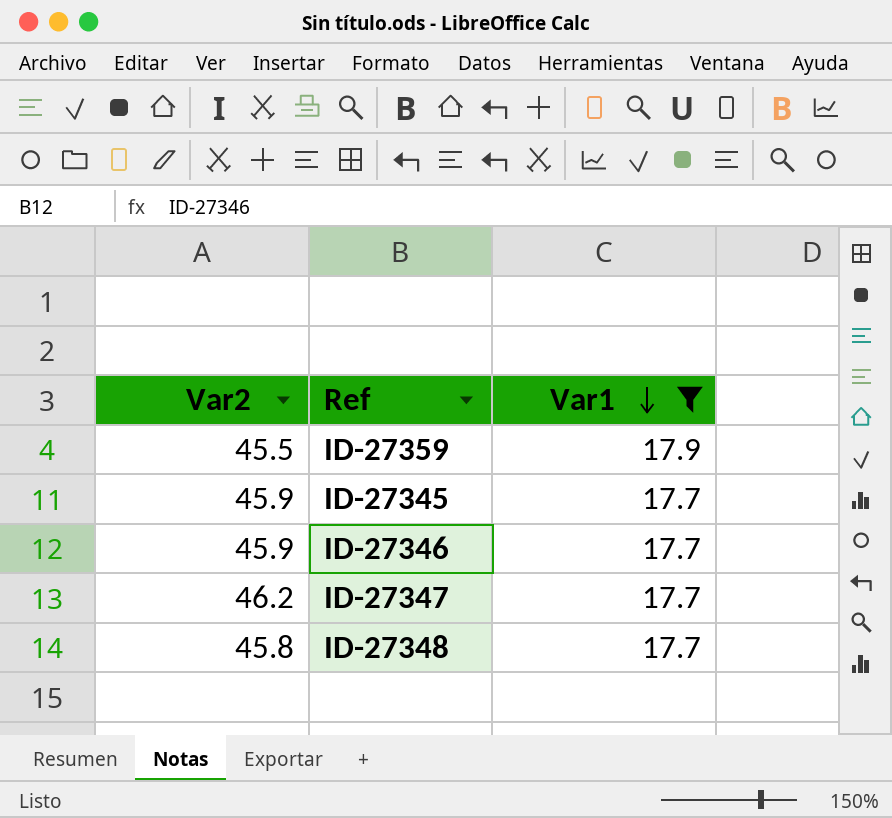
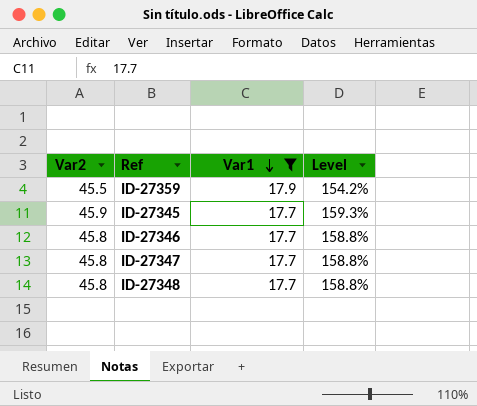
column Level | formula: none -> ([Var2] - [Var1]) / [Var1]
ID-27346 | Var2: 45.9 -> 45.8
ID-27347 | Var2: 46.2 -> 45.8

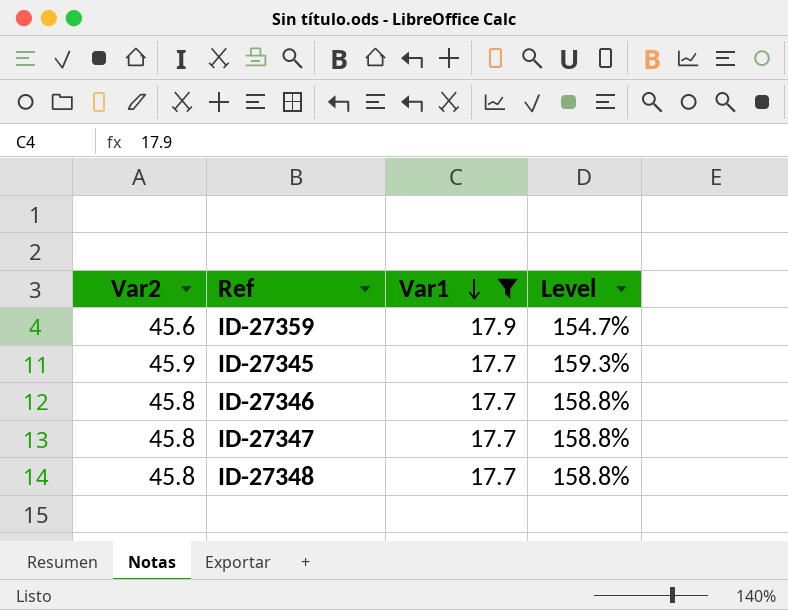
ID-27359 | Var2: 45.5 -> 45.6
ID-27359 | Level: 154.2% -> 154.7%

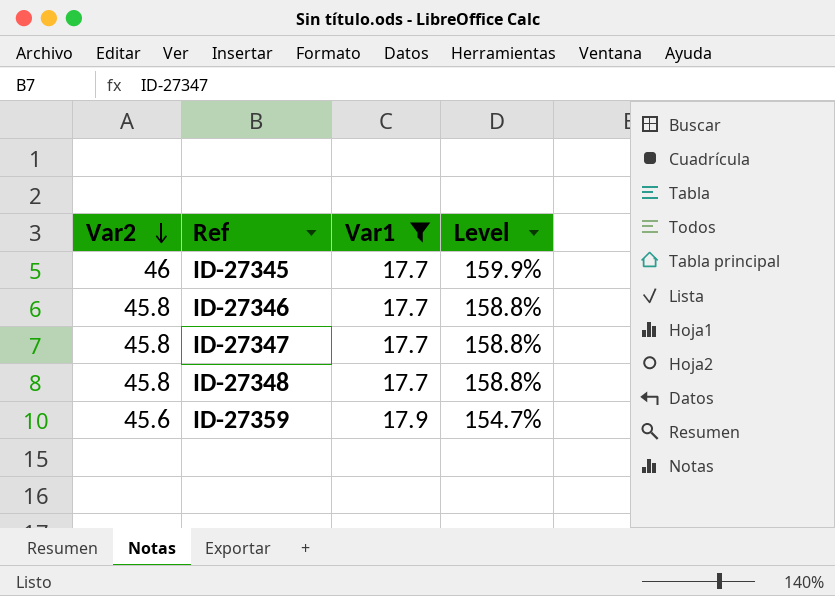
row order: Var1 descending -> Var2 descending
ID-27345 | Var2: 45.9 -> 46
ID-27345 | Level: 159.3% -> 159.9%

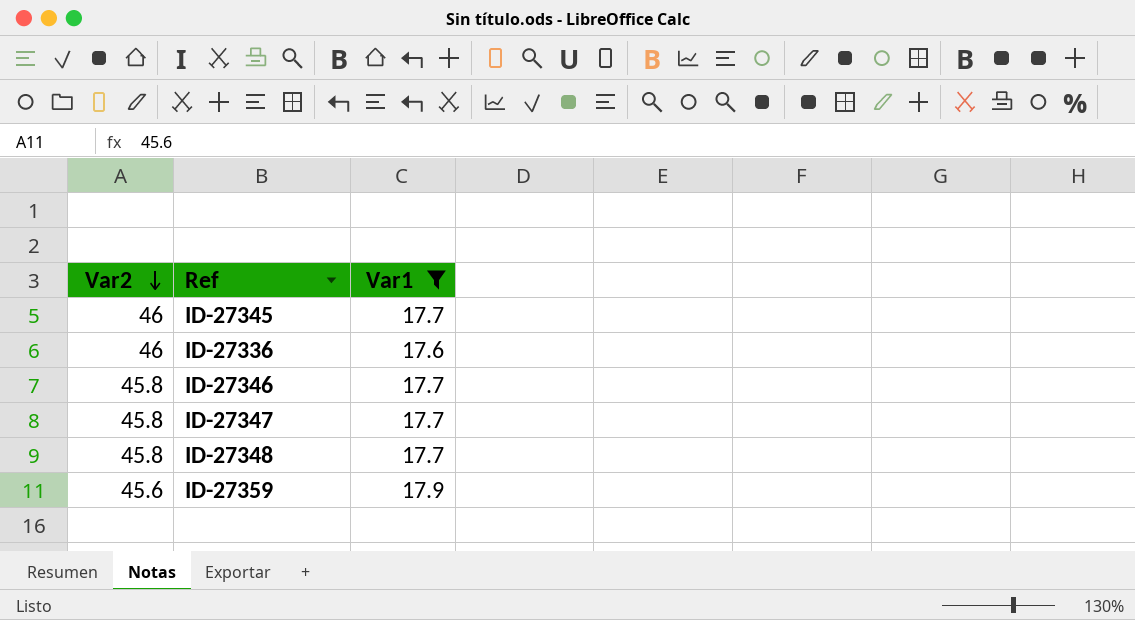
column Level | formula: ([Var2] - [Var1]) / [Var1] -> none
row ID-27336: none -> 46 | 17.6

